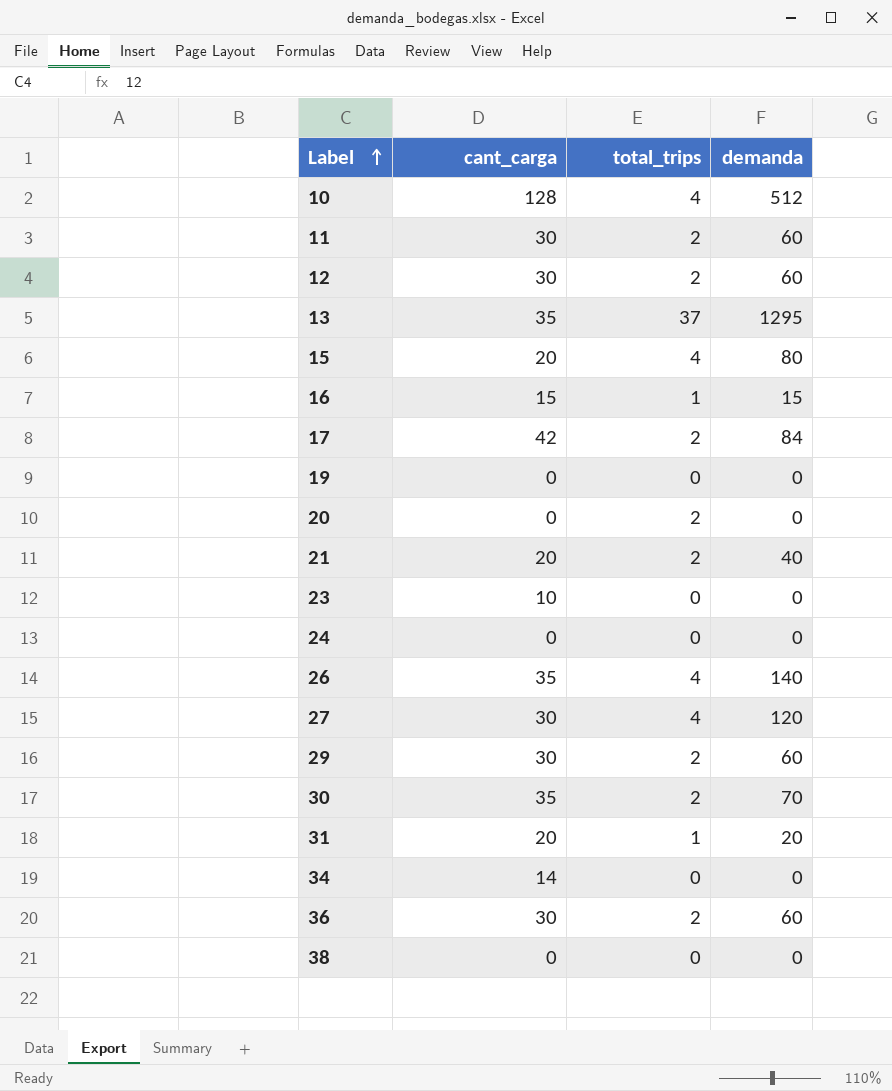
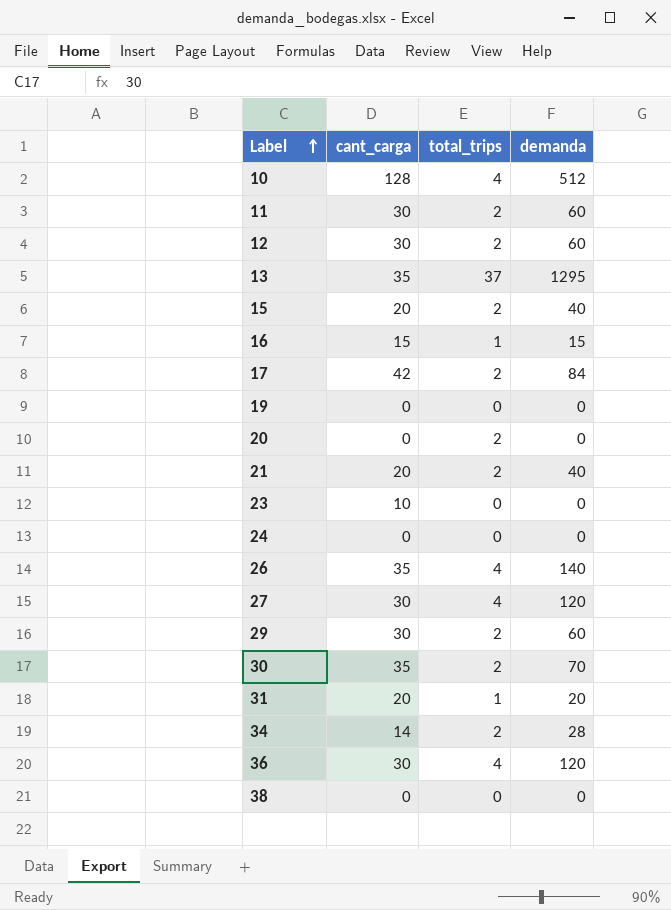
15 | total_trips: 4 -> 2
15 | demanda: 80 -> 40
34 | total_trips: 0 -> 2
34 | demanda: 0 -> 28
36 | total_trips: 2 -> 4
36 | demanda: 60 -> 120

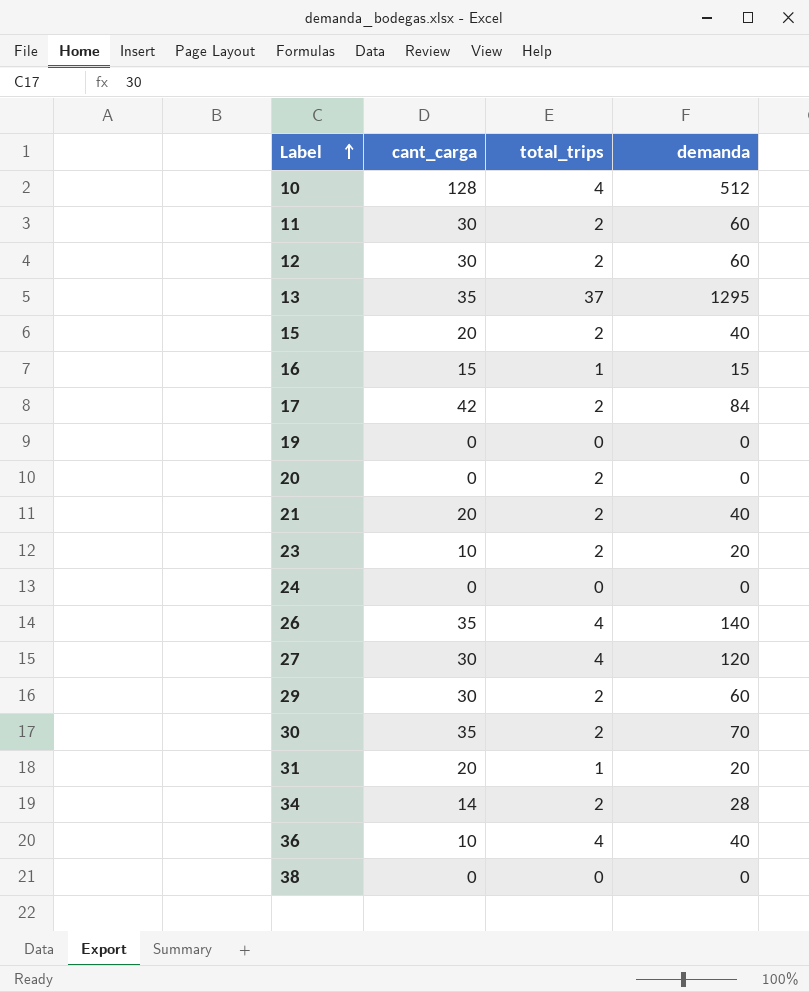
23 | total_trips: 0 -> 2
23 | demanda: 0 -> 20
36 | cant_carga: 30 -> 10
36 | demanda: 120 -> 40

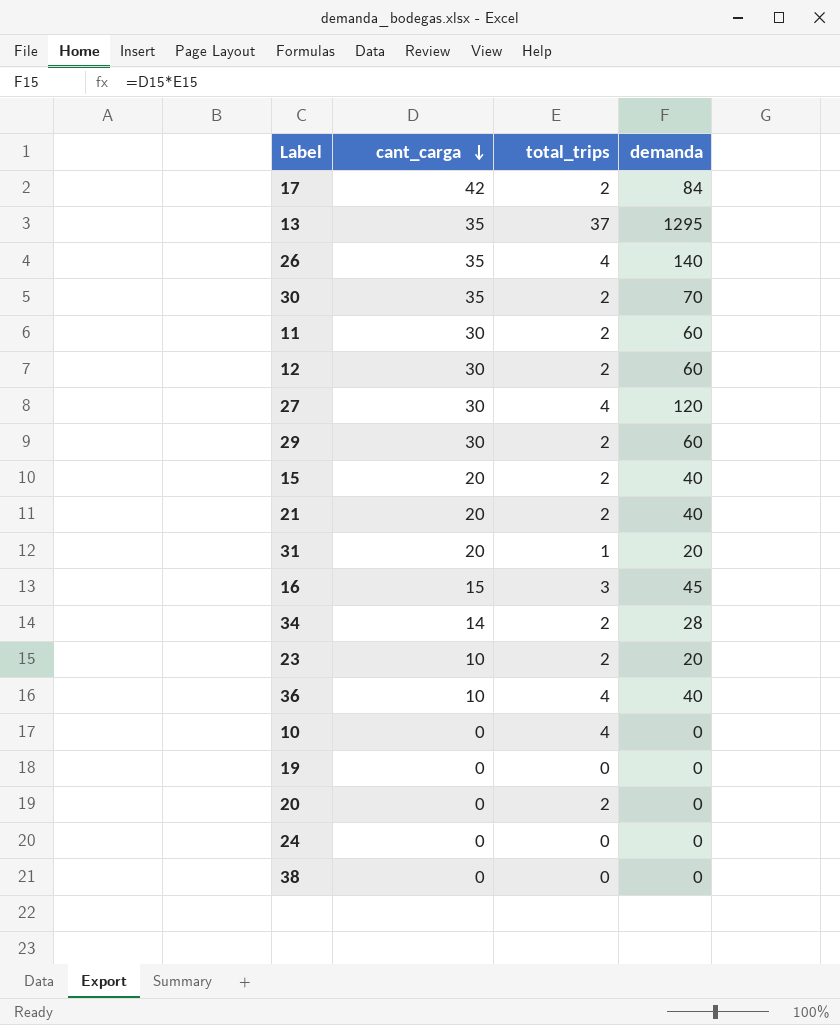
row order: Label ascending -> cant_carga descending
16 | total_trips: 1 -> 3
16 | demanda: 15 -> 45
10 | cant_carga: 128 -> 0
10 | demanda: 512 -> 0

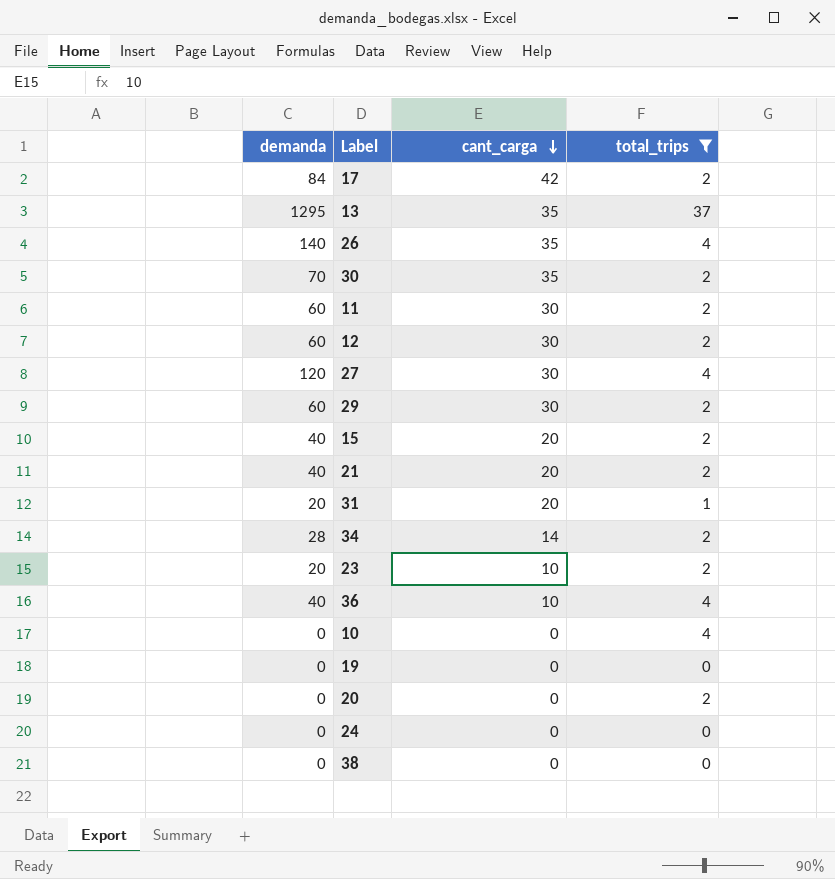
filter: none -> total_trips != 3
column demanda | position: 4 -> 1

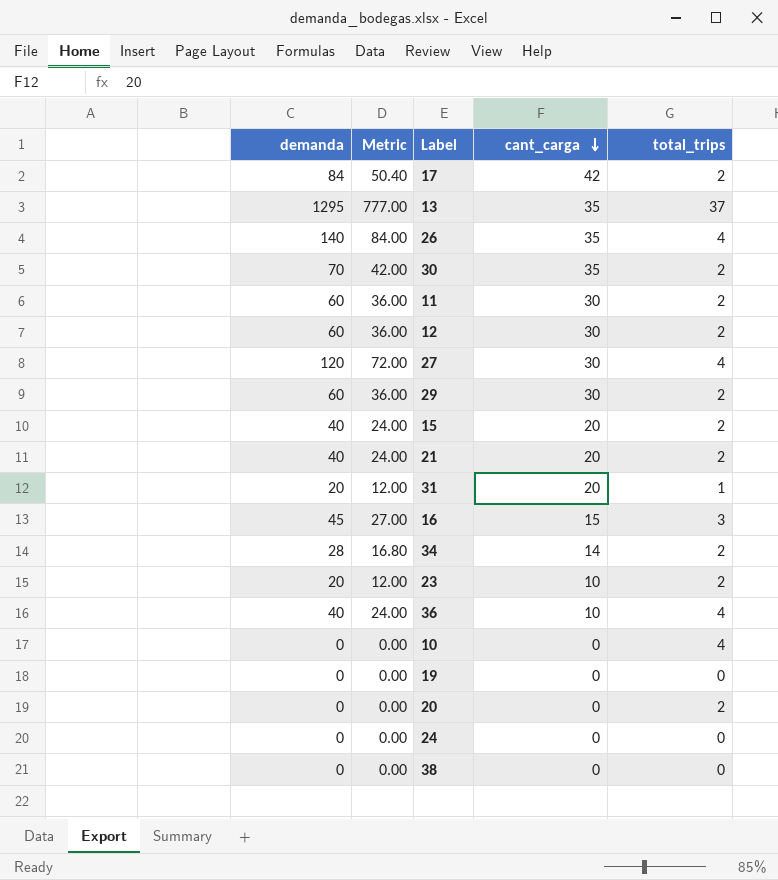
filter: total_trips != 3 -> none
column Metric | formula: none -> [demanda] * 0.6

